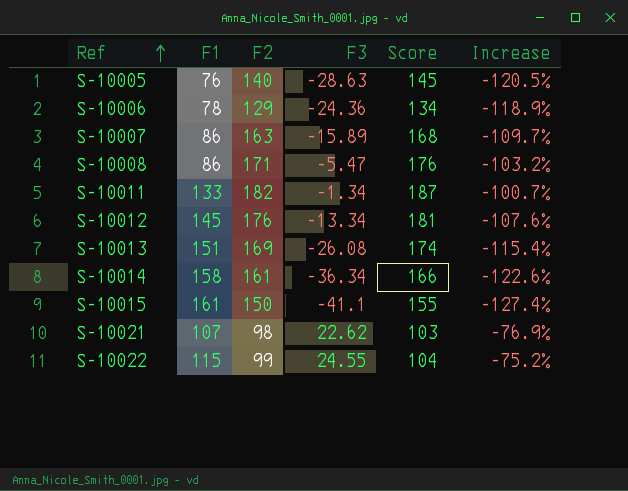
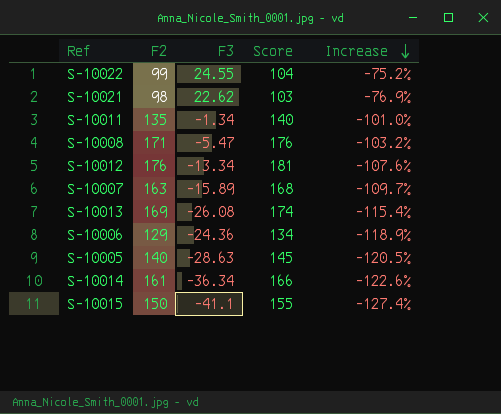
row order: Ref ascending -> Increase descending
column F1 | position: 2 -> none
S-10011 | F2: 182 -> 135
S-10011 | Score: 187 -> 140
S-10011 | Increase: -100.7% -> -101.0%

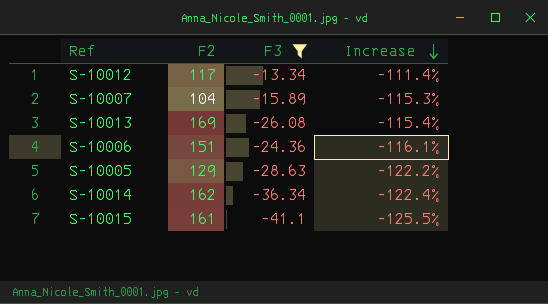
filter: none -> F3 <= -13.34
column Score | formula: [F2] + 5 -> none
S-10012 | F2: 176 -> 117
S-10012 | Increase: -107.6% -> -111.4%
S-10007 | F2: 163 -> 104
S-10007 | Increase: -109.7% -> -115.3%
S-10006 | F2: 129 -> 151
S-10006 | Increase: -118.9% -> -116.1%
S-10005 | F2: 140 -> 129
S-10005 | Increase: -120.5% -> -122.2%
S-10014 | F2: 161 -> 162
S-10014 | Increase: -122.6% -> -122.4%
S-10015 | F2: 150 -> 161
S-10015 | Increase: -127.4% -> -125.5%

